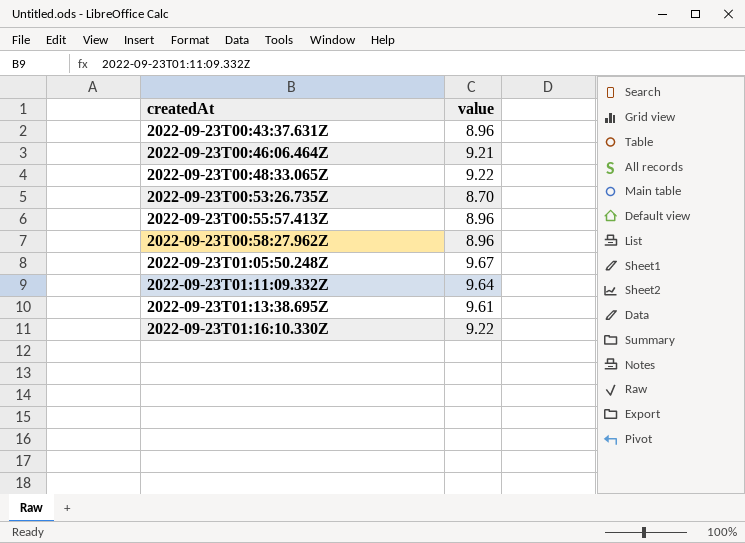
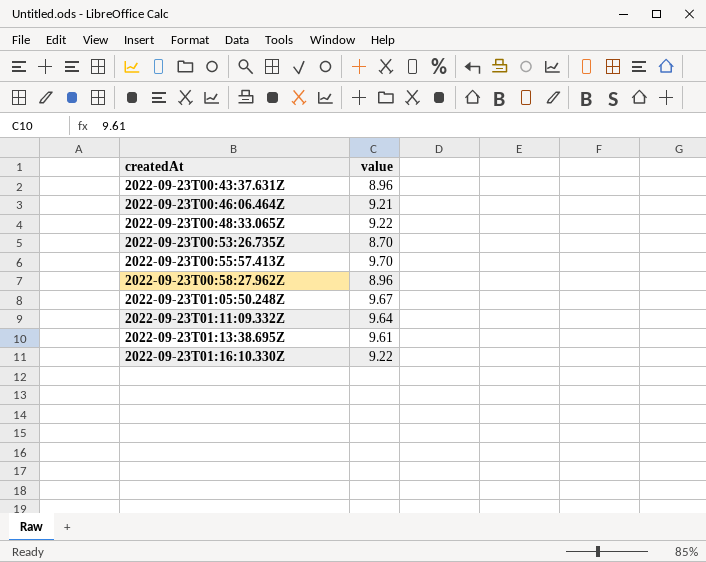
2022-09-23T00:55:57.413Z | value: 8.96 -> 9.70

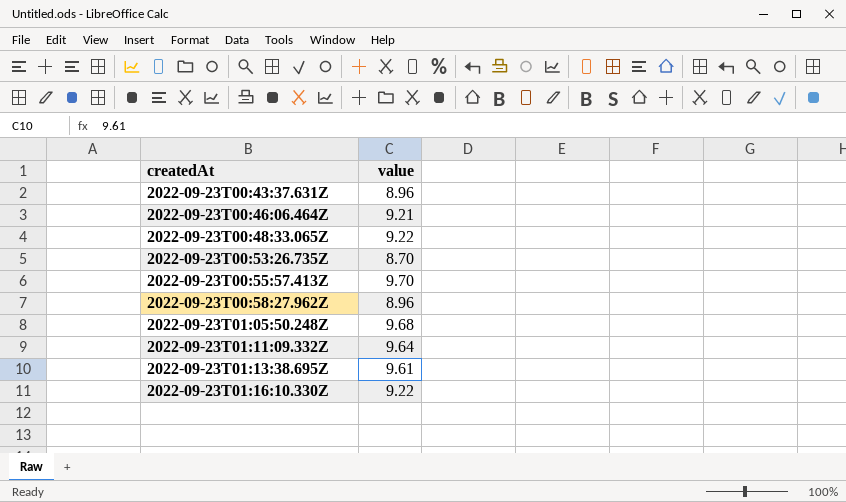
2022-09-23T01:05:50.248Z | value: 9.67 -> 9.68

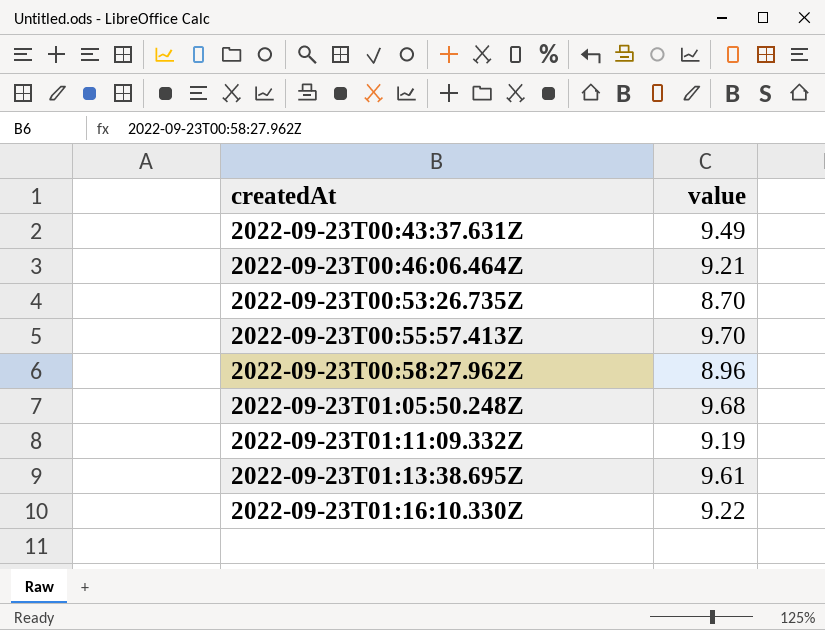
row 2022-09-23T00:48:33.065Z: 9.22 -> none
2022-09-23T00:43:37.631Z | value: 8.96 -> 9.49
2022-09-23T01:11:09.332Z | value: 9.64 -> 9.19

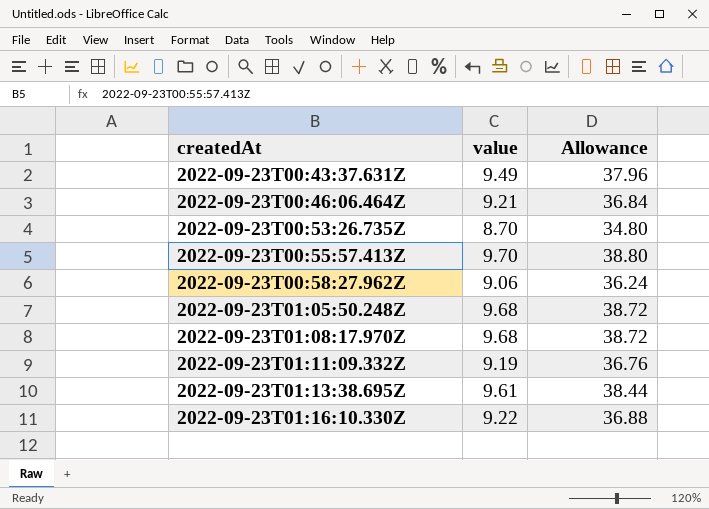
column Allowance | formula: none -> [value] * 4
2022-09-23T00:58:27.962Z | value: 8.96 -> 9.06
row 2022-09-23T01:08:17.970Z: none -> 9.68 | 38.72

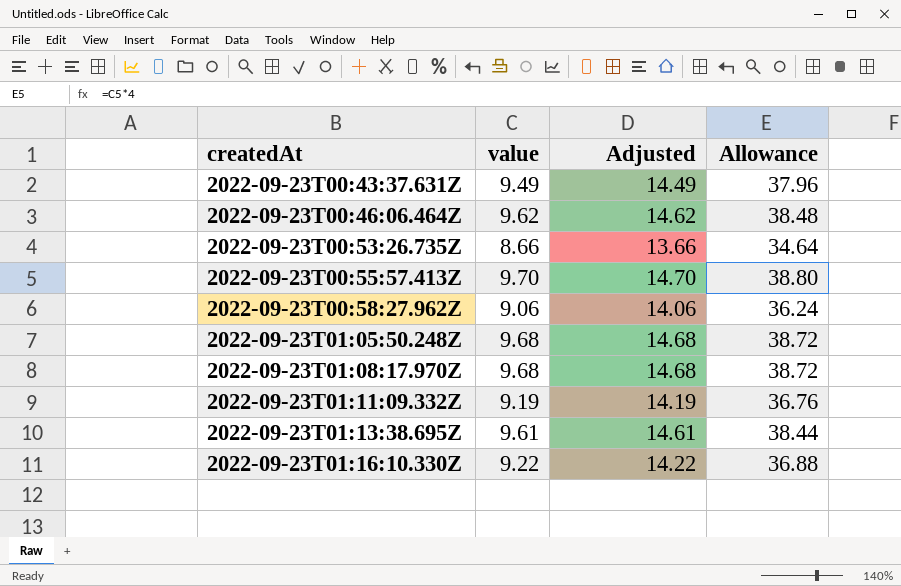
column Adjusted | formula: none -> [value] + 5
2022-09-23T00:46:06.464Z | value: 9.21 -> 9.62
2022-09-23T00:46:06.464Z | Allowance: 36.84 -> 38.48
2022-09-23T00:53:26.735Z | value: 8.70 -> 8.66
2022-09-23T00:53:26.735Z | Allowance: 34.80 -> 34.64

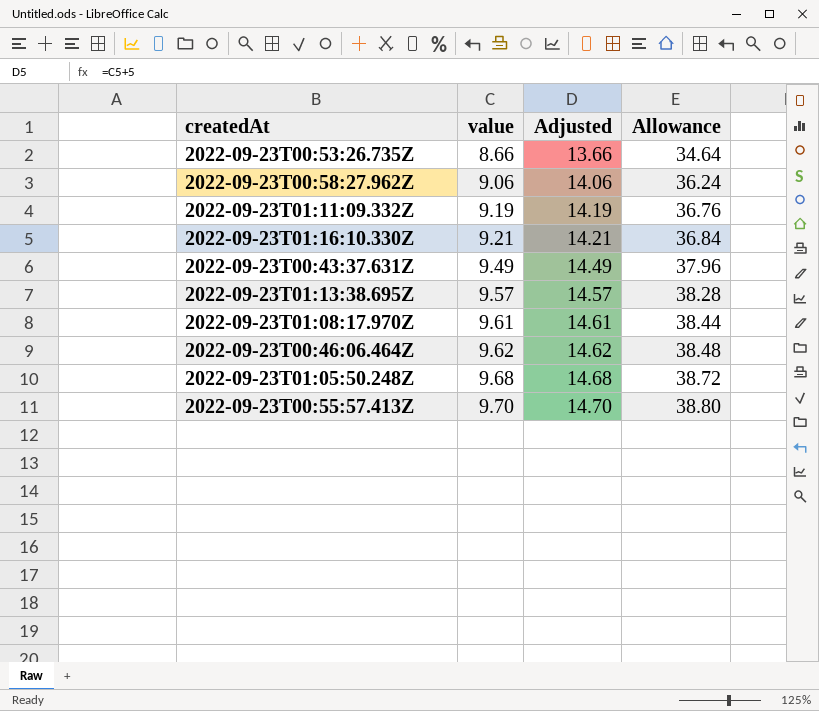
row order: createdAt ascending -> value ascending
2022-09-23T01:16:10.330Z | value: 9.22 -> 9.21
2022-09-23T01:16:10.330Z | Adjusted: 14.22 -> 14.21
2022-09-23T01:16:10.330Z | Allowance: 36.88 -> 36.84
2022-09-23T01:13:38.695Z | value: 9.61 -> 9.57
2022-09-23T01:13:38.695Z | Adjusted: 14.61 -> 14.57
2022-09-23T01:13:38.695Z | Allowance: 38.44 -> 38.28
2022-09-23T01:08:17.970Z | value: 9.68 -> 9.61
2022-09-23T01:08:17.970Z | Adjusted: 14.68 -> 14.61
2022-09-23T01:08:17.970Z | Allowance: 38.72 -> 38.44

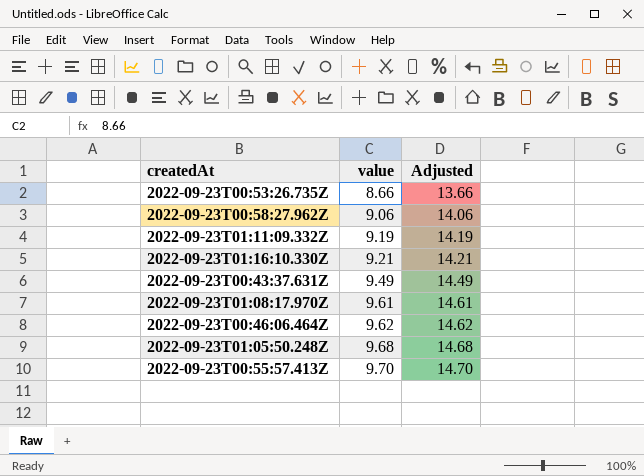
column Allowance | formula: [value] * 4 -> none
row 2022-09-23T01:13:38.695Z: 9.57 | 14.57 | 38.28 -> none

